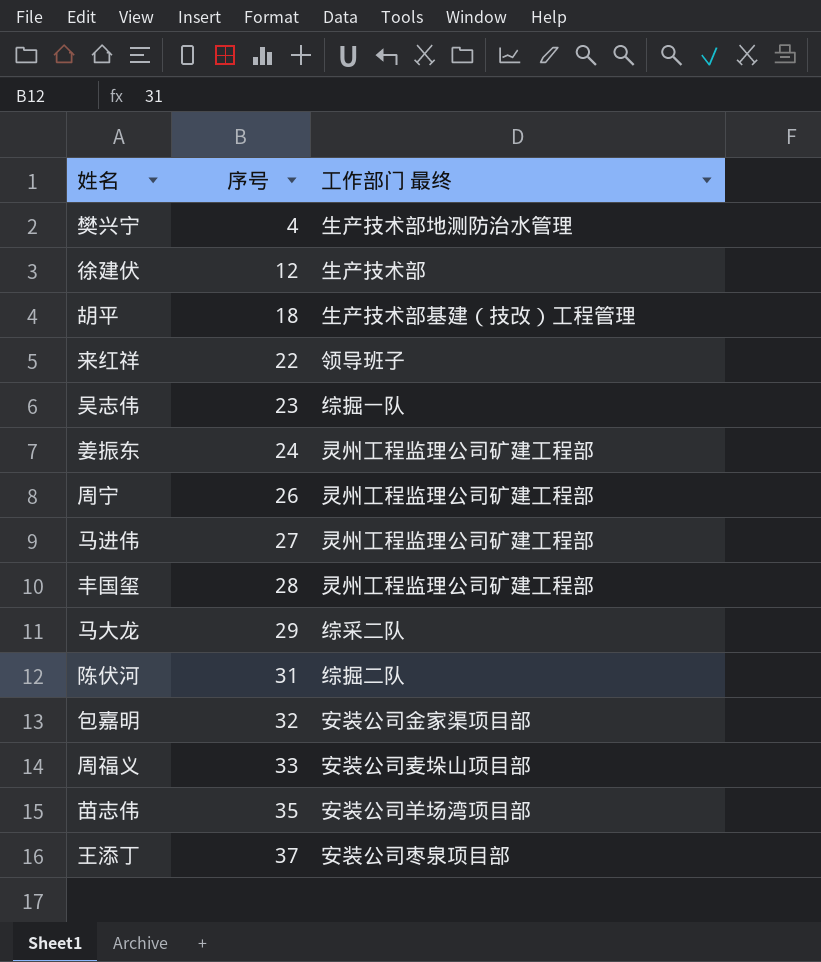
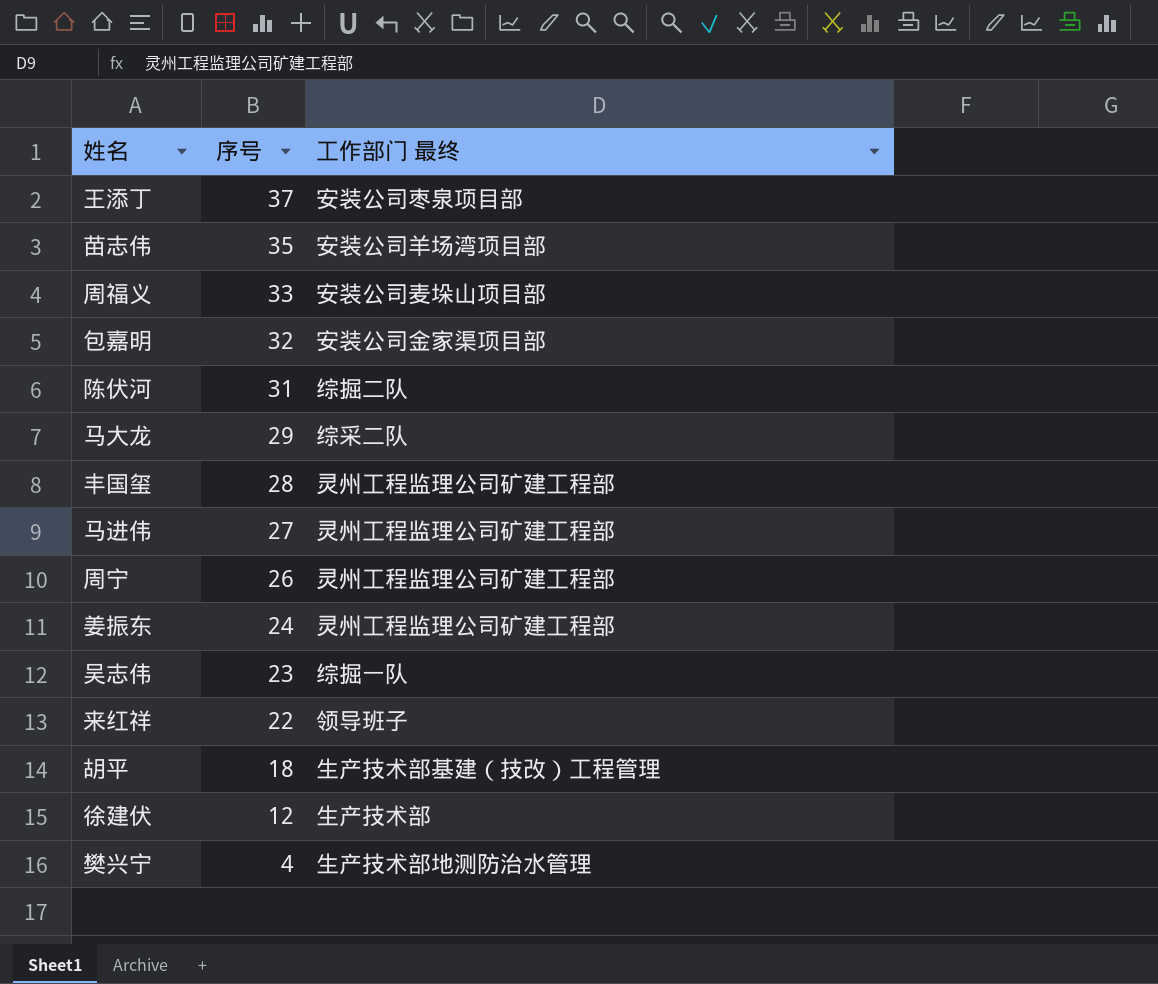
row order: 序号 ascending -> 序号 descending

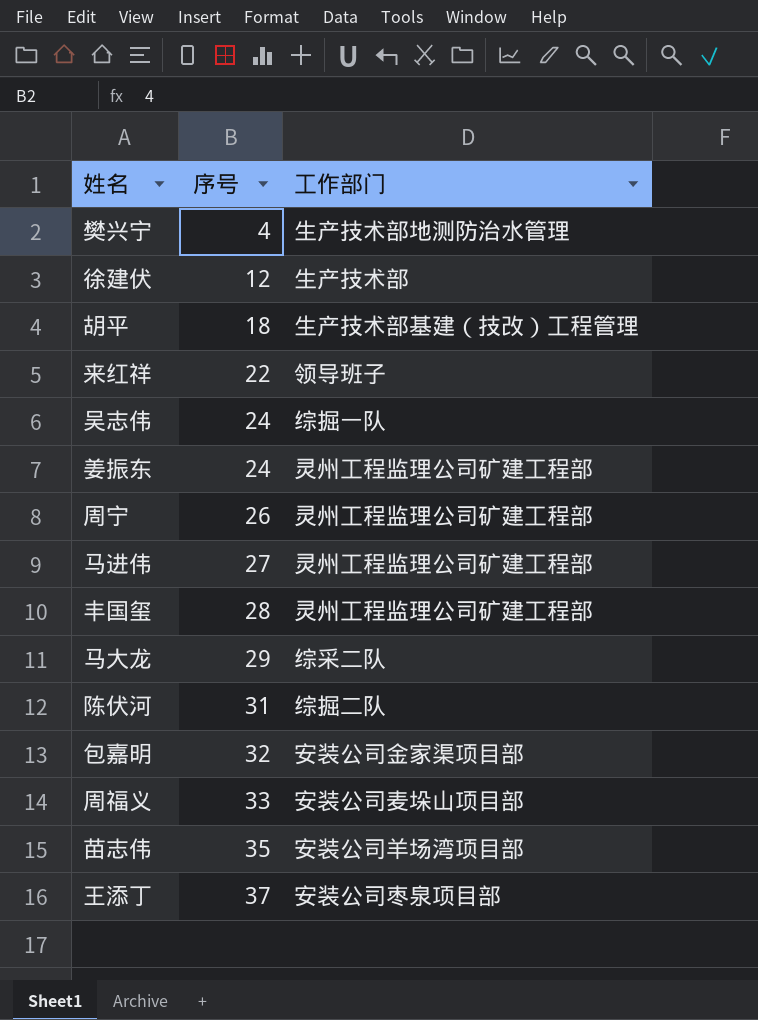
row order: 序号 descending -> 序号 ascending
column name: 工作部门 最终 -> 工作部门
吴志伟 | 序号: 23 -> 24

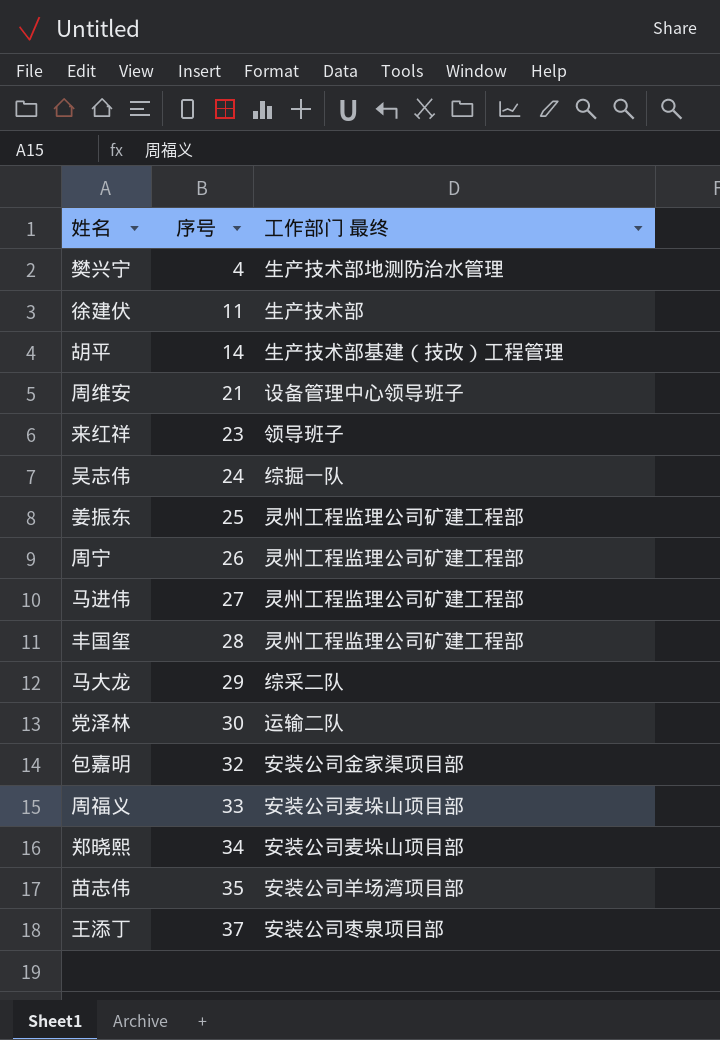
column name: 工作部门 -> 工作部门 最终
row 陈伏河: 31 | 综掘二队 -> none
徐建伏 | 序号: 12 -> 11
胡平 | 序号: 18 -> 14
row 周维安: none -> 21 | 设备管理中心领导班子
来红祥 | 序号: 22 -> 23
姜振东 | 序号: 24 -> 25
row 党泽林: none -> 30 | 运输二队
row 郑晓熙: none -> 34 | 安装公司麦垛山项目部

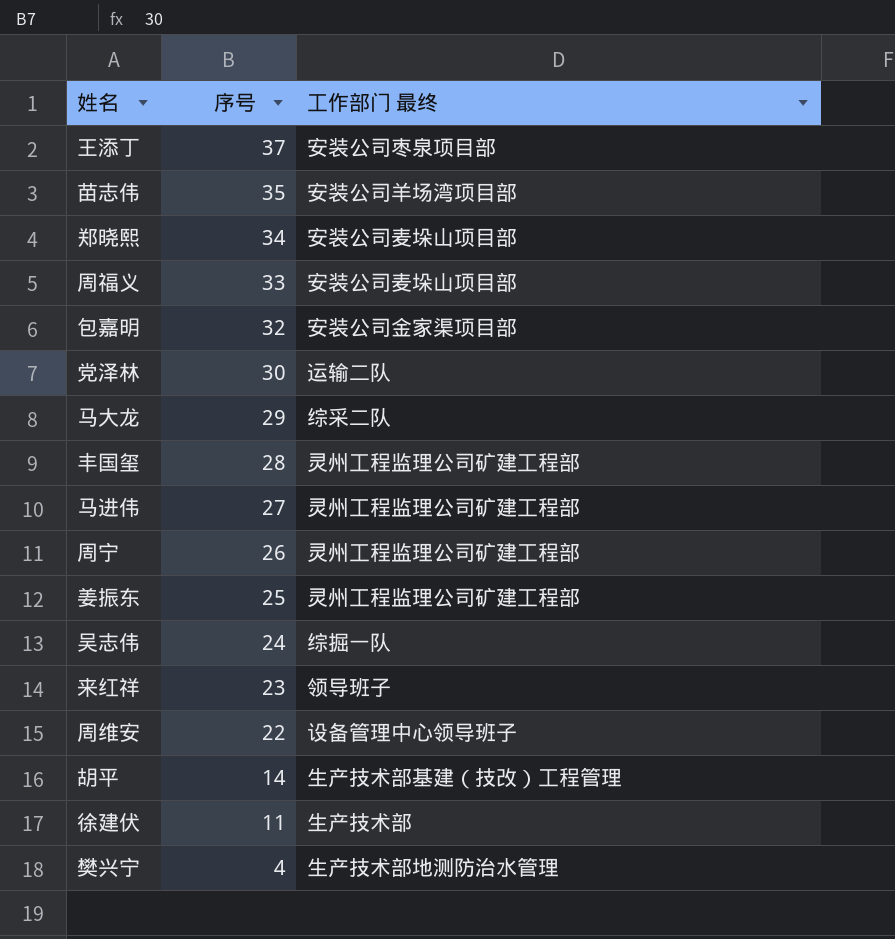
row order: 序号 ascending -> 序号 descending
周维安 | 序号: 21 -> 22

